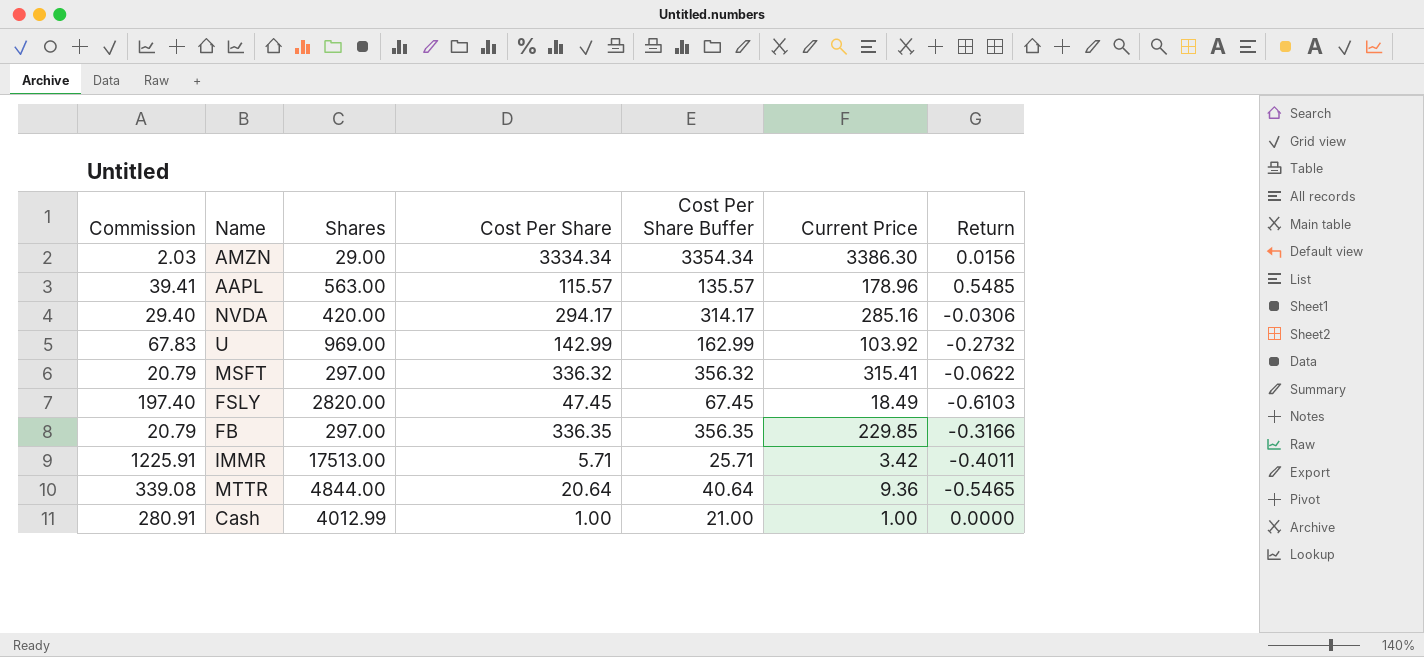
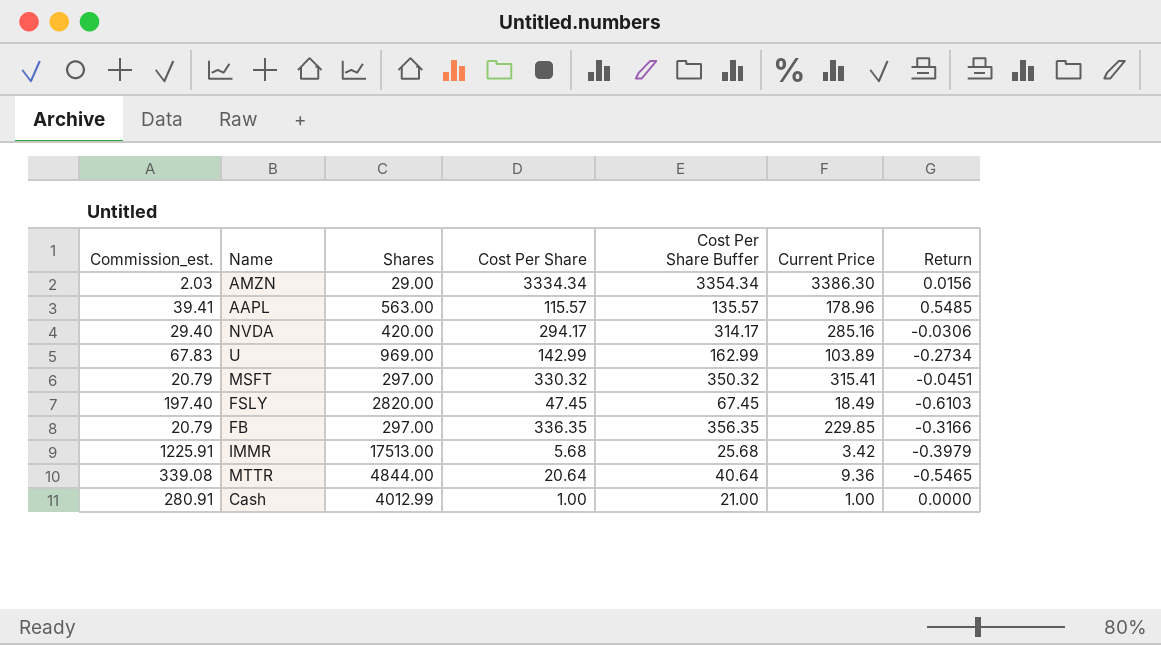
column name: Commission -> Commission_est.
U | Current Price: 103.92 -> 103.89
U | Return: -0.2732 -> -0.2734
MSFT | Cost Per Share: 336.32 -> 330.32
MSFT | Cost Per Share Buffer: 356.32 -> 350.32
MSFT | Return: -0.0622 -> -0.0451
IMMR | Cost Per Share: 5.71 -> 5.68
IMMR | Cost Per Share Buffer: 25.71 -> 25.68
IMMR | Return: -0.4011 -> -0.3979

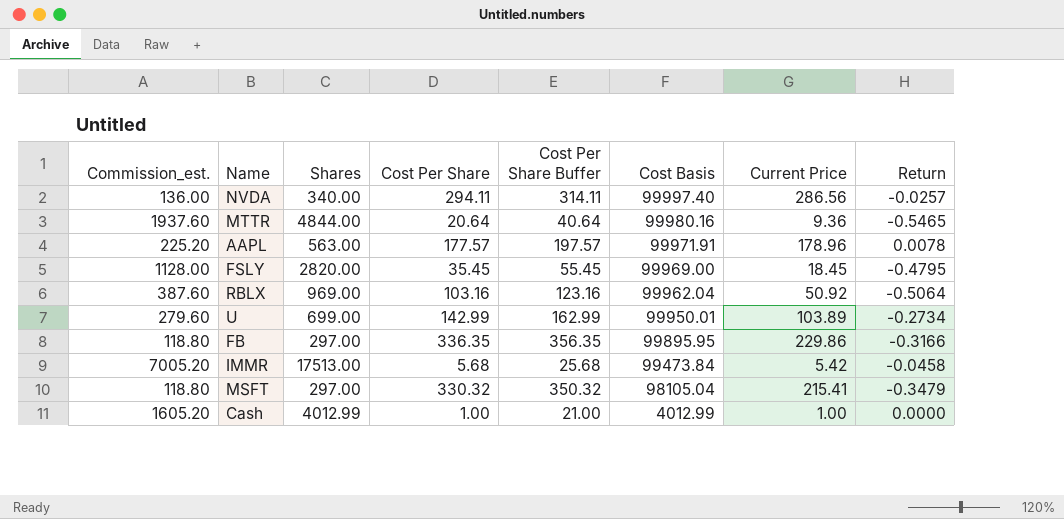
row order: none -> Cost Basis descending
column Commission_est. | formula: [Shares] * 0.07 -> [Shares] * 0.4
column Cost Basis | formula: none -> [Shares] * [Cost Per Share]
row AMZN: 2.03 | 29.00 | 3334.34 | 3354.34 | 3386.30 | 0.0156 -> none
NVDA | Shares: 420.00 -> 340.00
NVDA | Cost Per Share: 294.17 -> 294.11
NVDA | Cost Per Share Buffer: 314.17 -> 314.11
NVDA | Current Price: 285.16 -> 286.56
NVDA | Return: -0.0306 -> -0.0257
AAPL | Cost Per Share: 115.57 -> 177.57
AAPL | Cost Per Share Buffer: 135.57 -> 197.57
AAPL | Return: 0.5485 -> 0.0078
FSLY | Cost Per Share: 47.45 -> 35.45
FSLY | Cost Per Share Buffer: 67.45 -> 55.45
FSLY | Current Price: 18.49 -> 18.45
FSLY | Return: -0.6103 -> -0.4795
row RBLX: none -> 387.60 | 969.00 | 103.16 | 123.16 | 99962.04 | 50.92 | -0.5064
U | Shares: 969.00 -> 699.00
FB | Current Price: 229.85 -> 229.86
IMMR | Current Price: 3.42 -> 5.42
IMMR | Return: -0.3979 -> -0.0458
MSFT | Current Price: 315.41 -> 215.41
MSFT | Return: -0.0451 -> -0.3479

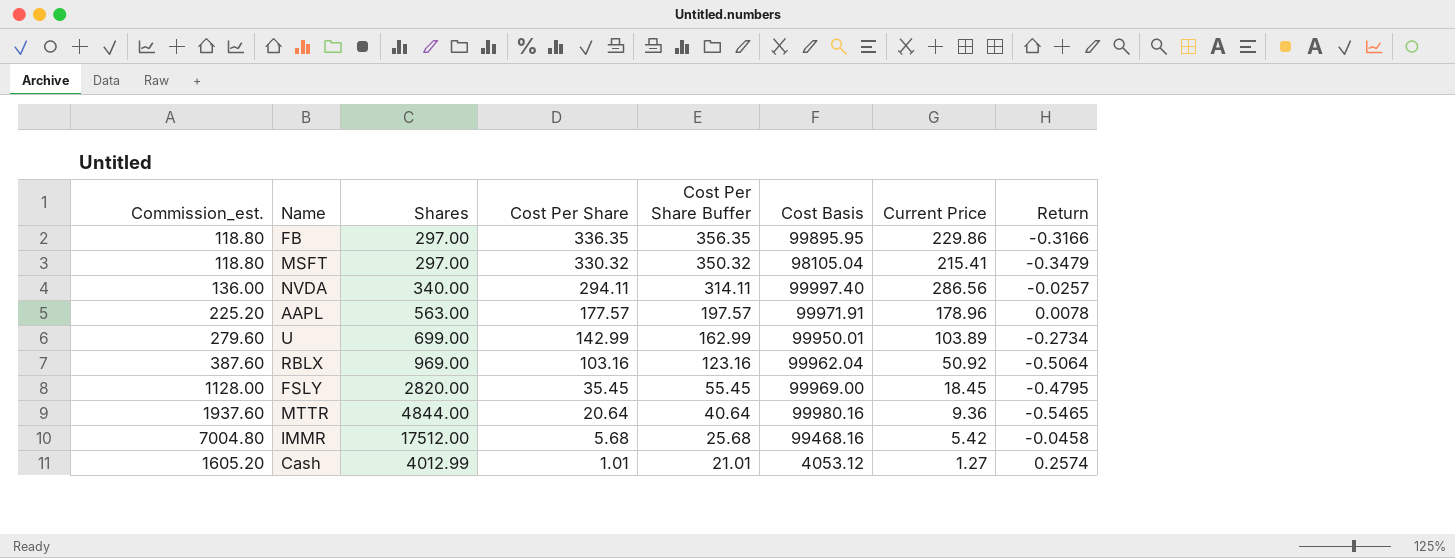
row order: Cost Basis descending -> Cost Per Share descending
IMMR | Commission_est.: 7005.20 -> 7004.80
IMMR | Shares: 17513.00 -> 17512.00
IMMR | Cost Basis: 99473.84 -> 99468.16
Cash | Cost Per Share: 1.00 -> 1.01
Cash | Cost Per Share Buffer: 21.00 -> 21.01
Cash | Cost Basis: 4012.99 -> 4053.12
Cash | Current Price: 1.00 -> 1.27
Cash | Return: 0.0000 -> 0.2574

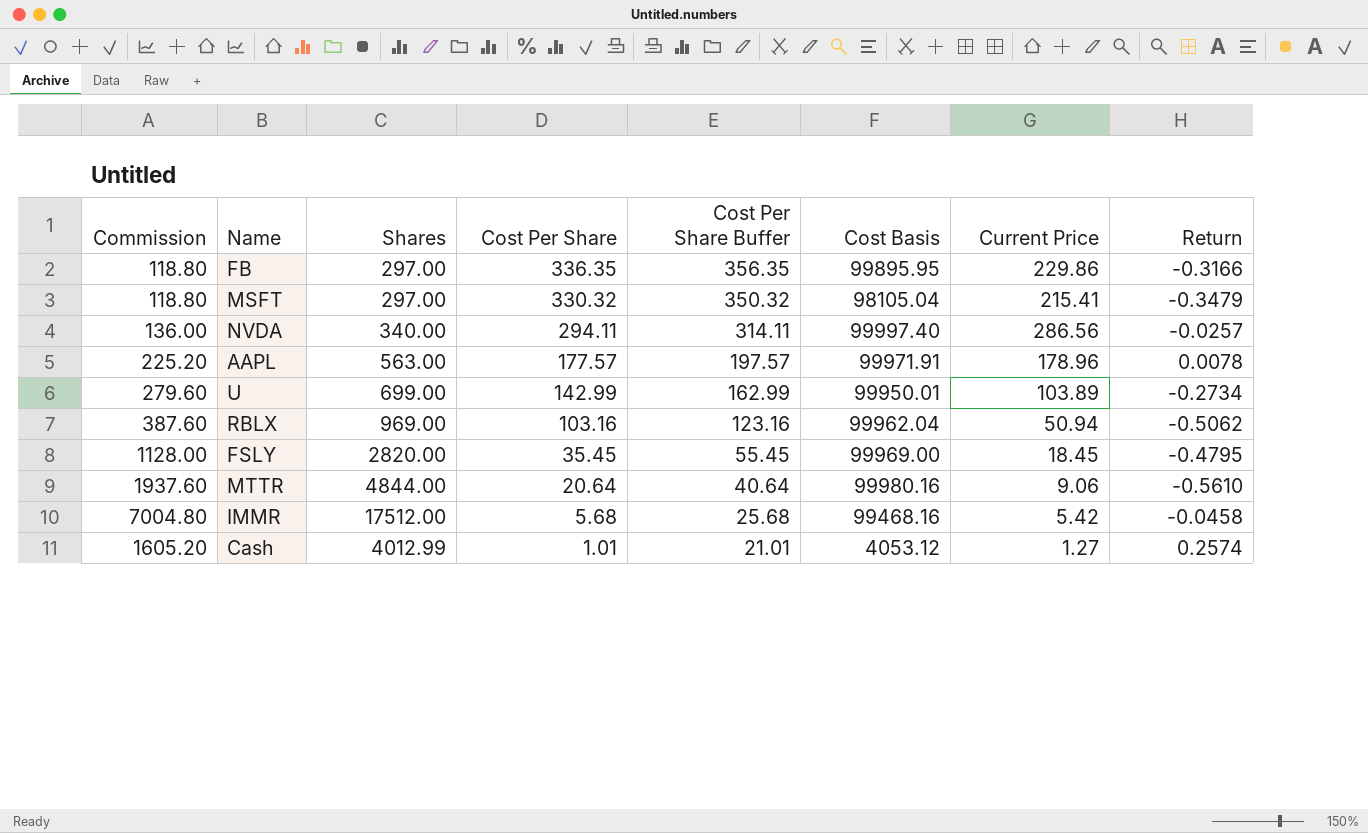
column name: Commission_est. -> Commission
RBLX | Current Price: 50.92 -> 50.94
RBLX | Return: -0.5064 -> -0.5062
MTTR | Current Price: 9.36 -> 9.06
MTTR | Return: -0.5465 -> -0.5610

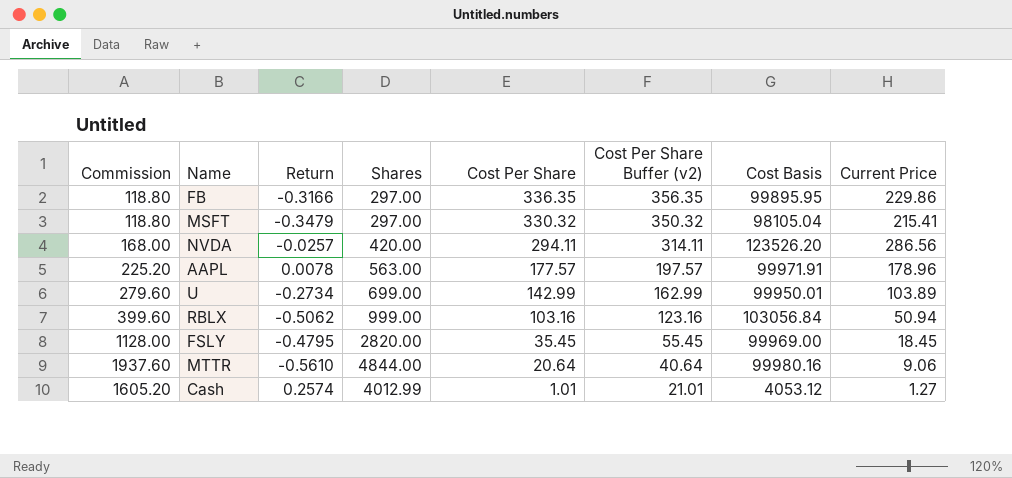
column Return | position: 8 -> 3
column name: Cost Per Share Buffer -> Cost Per Share Buffer (v2)
row IMMR: 7004.80 | 17512.00 | 5.68 | 25.68 | 99468.16 | 5.42 | -0.0458 -> none
NVDA | Commission: 136.00 -> 168.00
NVDA | Shares: 340.00 -> 420.00
NVDA | Cost Basis: 99997.40 -> 123526.20
RBLX | Commission: 387.60 -> 399.60
RBLX | Shares: 969.00 -> 999.00
RBLX | Cost Basis: 99962.04 -> 103056.84

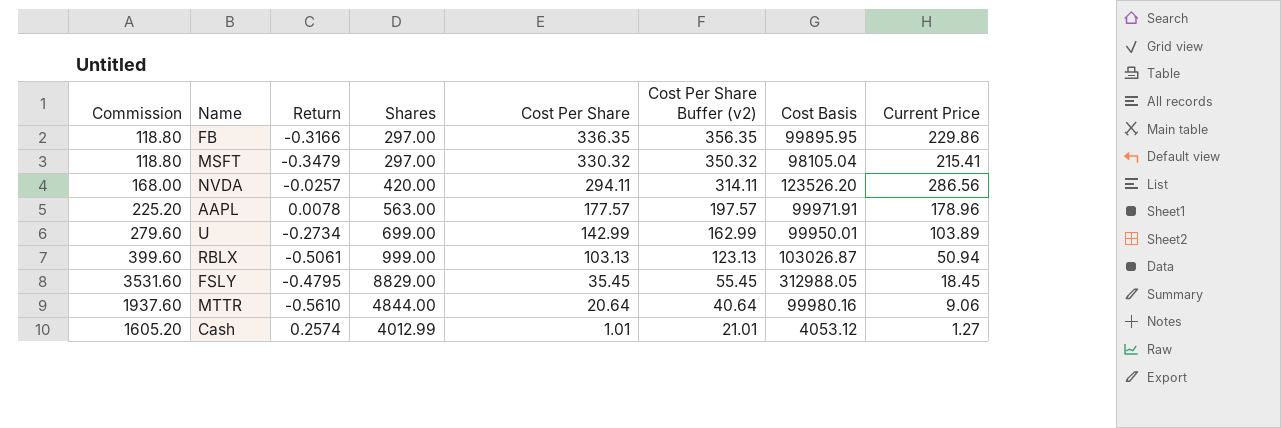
RBLX | Return: -0.5062 -> -0.5061
RBLX | Cost Per Share: 103.16 -> 103.13
RBLX | Cost Per Share Buffer (v2): 123.16 -> 123.13
RBLX | Cost Basis: 103056.84 -> 103026.87
FSLY | Commission: 1128.00 -> 3531.60
FSLY | Shares: 2820.00 -> 8829.00
FSLY | Cost Basis: 99969.00 -> 312988.05

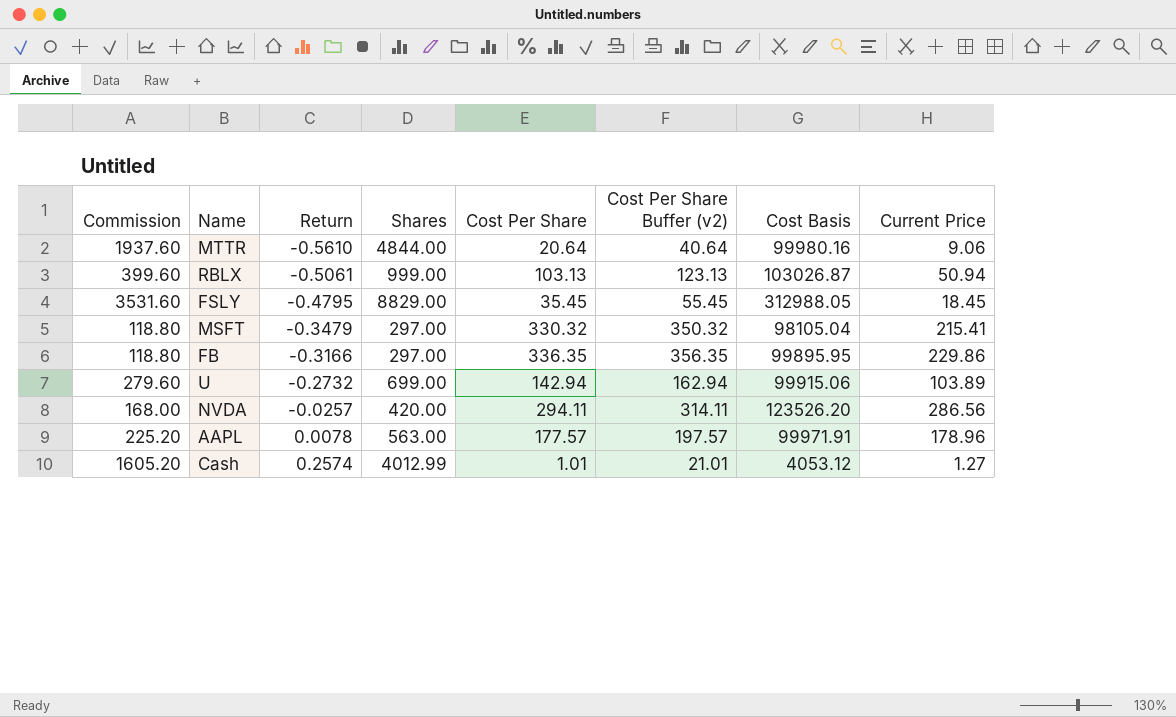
row order: Cost Per Share descending -> Return ascending
U | Return: -0.2734 -> -0.2732
U | Cost Per Share: 142.99 -> 142.94
U | Cost Per Share Buffer (v2): 162.99 -> 162.94
U | Cost Basis: 99950.01 -> 99915.06

